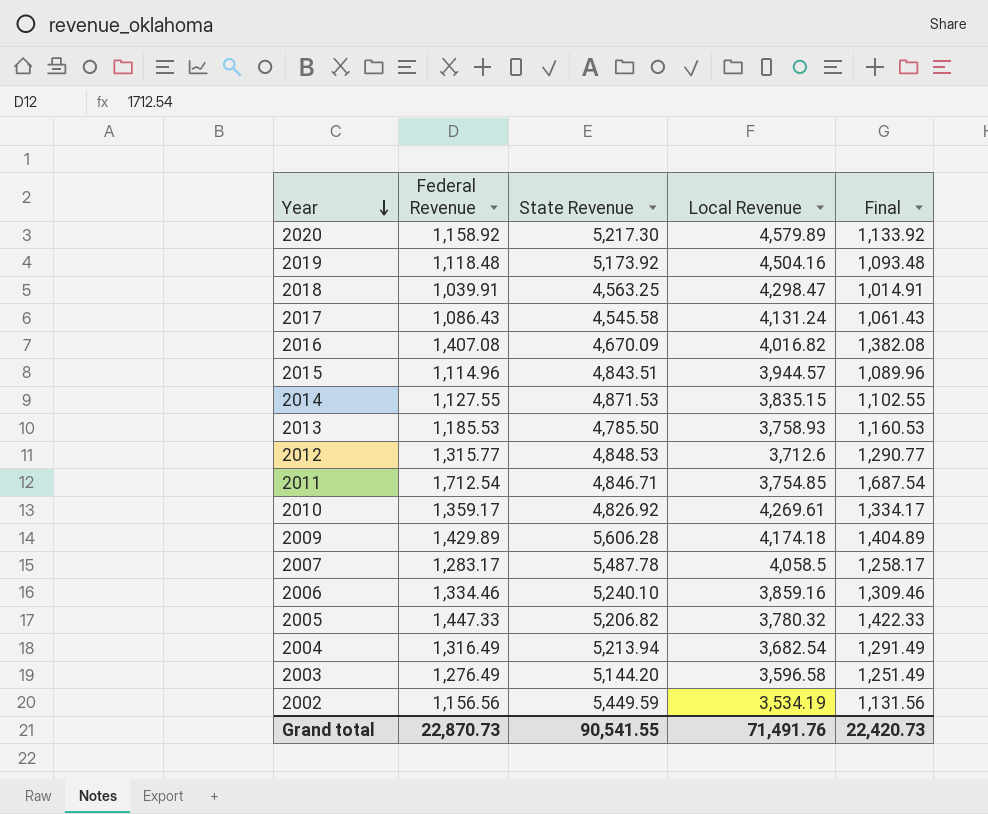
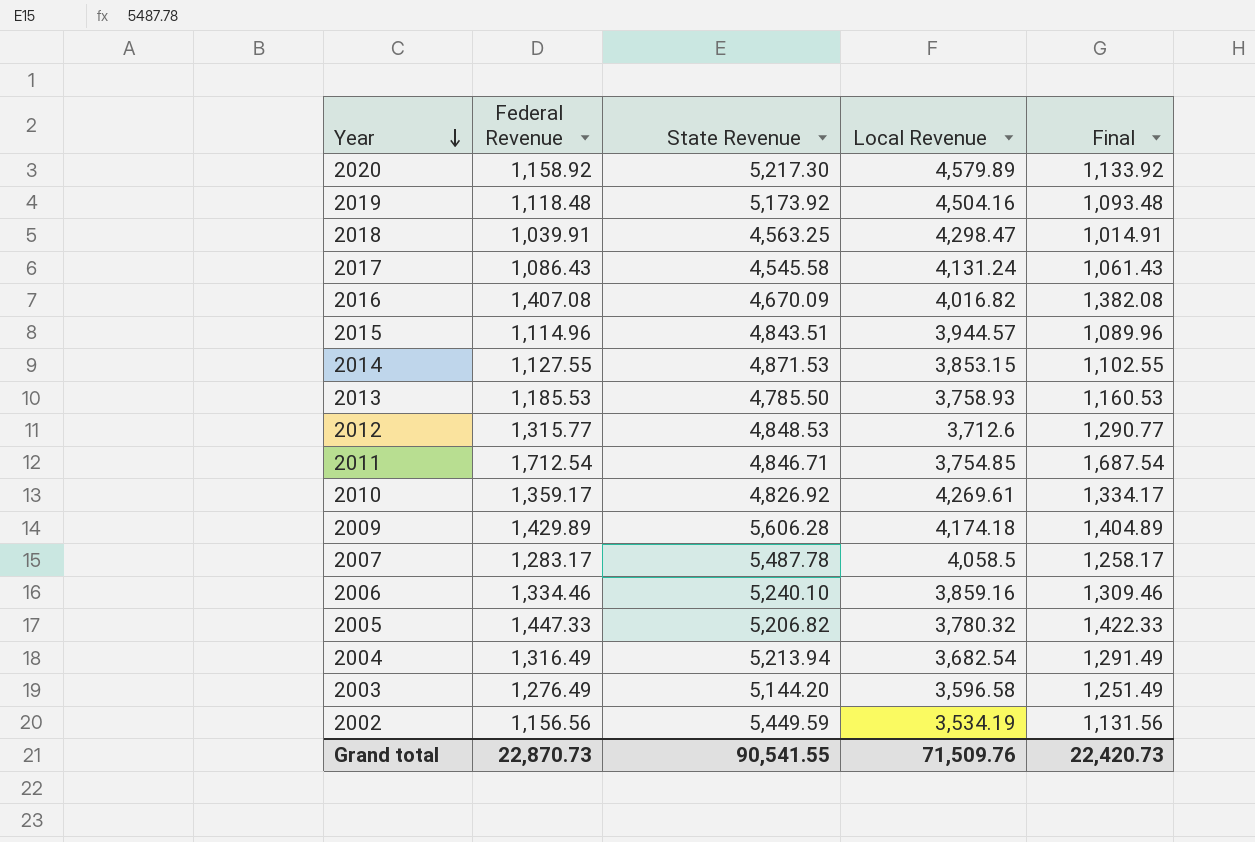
2014 | Local Revenue: 3,835.15 -> 3,853.15
Grand total | Local Revenue: 71,491.76 -> 71,509.76

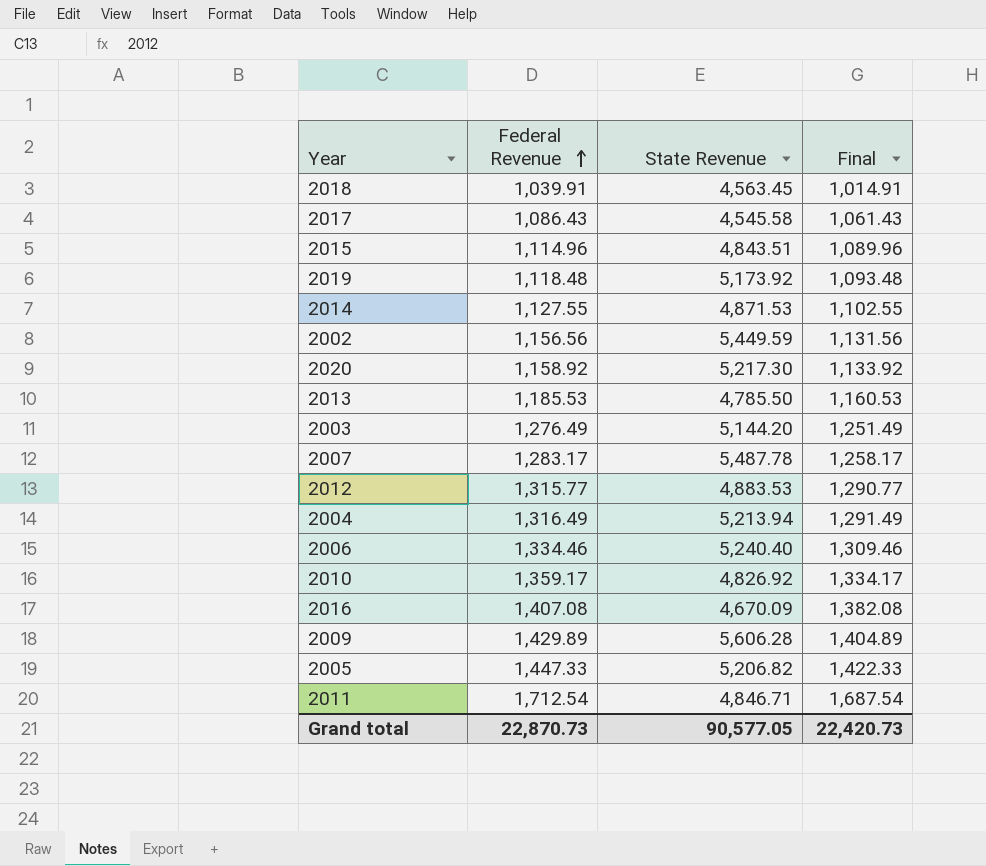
row order: Year descending -> Federal Revenue ascending
column Local Revenue | position: 4 -> none
2018 | State Revenue: 4,563.25 -> 4,563.45
2012 | State Revenue: 4,848.53 -> 4,883.53
2006 | State Revenue: 5,240.10 -> 5,240.40
Grand total | State Revenue: 90,541.55 -> 90,577.05

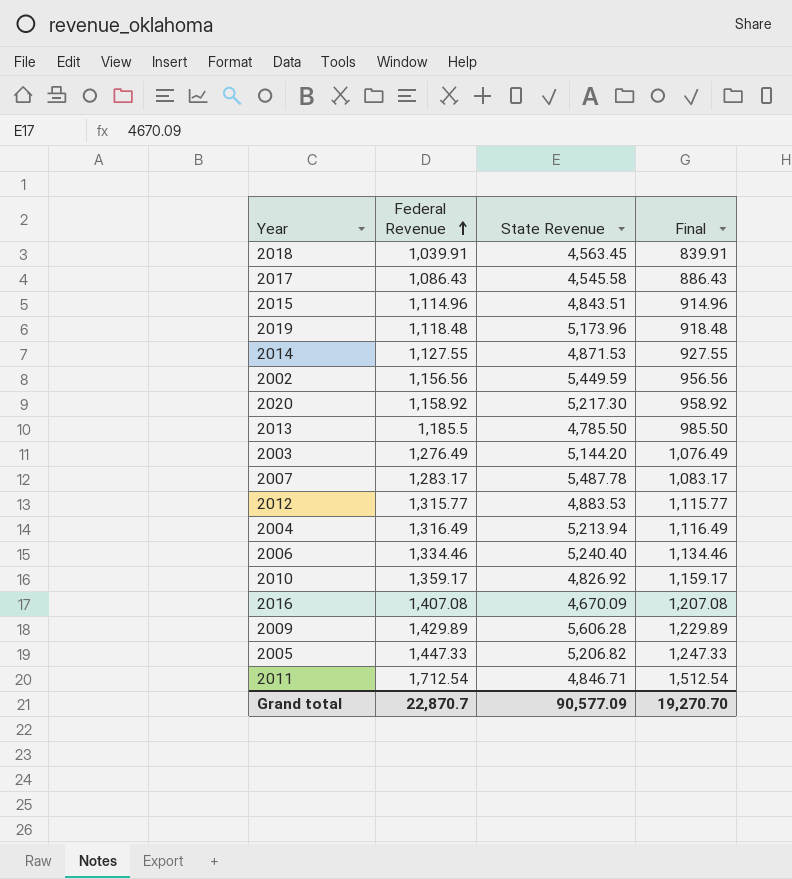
column Final | formula: [Federal Revenue] - 25 -> [Federal Revenue] - 200
2019 | State Revenue: 5,173.92 -> 5,173.96
2013 | Federal Revenue: 1,185.53 -> 1,185.5
Grand total | Federal Revenue: 22,870.73 -> 22,870.7
Grand total | State Revenue: 90,577.05 -> 90,577.09
Grand total | Final: 22,420.73 -> 19,270.70

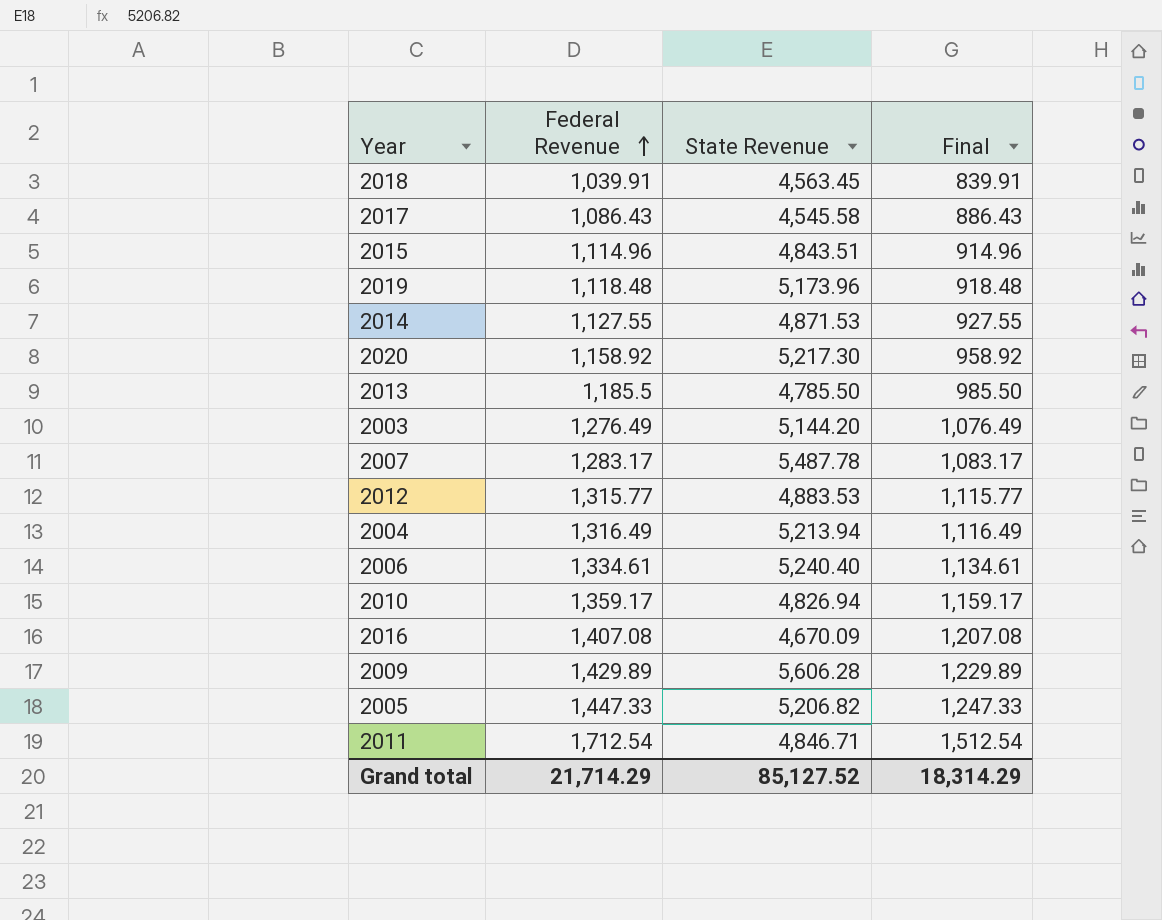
row 2002: 1,156.56 | 5,449.59 | 956.56 -> none
2006 | Federal Revenue: 1,334.46 -> 1,334.61
2006 | Final: 1,134.46 -> 1,134.61
2010 | State Revenue: 4,826.92 -> 4,826.94
Grand total | Federal Revenue: 22,870.7 -> 21,714.29
Grand total | State Revenue: 90,577.09 -> 85,127.52
Grand total | Final: 19,270.70 -> 18,314.29

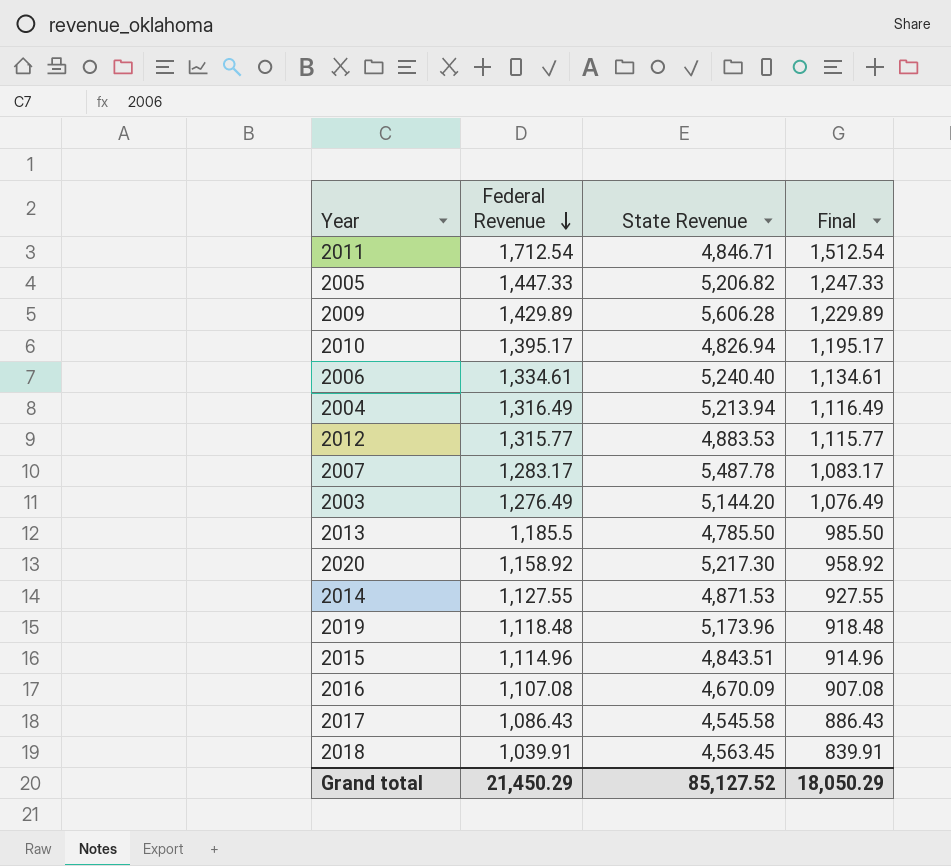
row order: Federal Revenue ascending -> Federal Revenue descending
2010 | Federal Revenue: 1,359.17 -> 1,395.17
2010 | Final: 1,159.17 -> 1,195.17
2016 | Federal Revenue: 1,407.08 -> 1,107.08
2016 | Final: 1,207.08 -> 907.08
Grand total | Federal Revenue: 21,714.29 -> 21,450.29
Grand total | Final: 18,314.29 -> 18,050.29

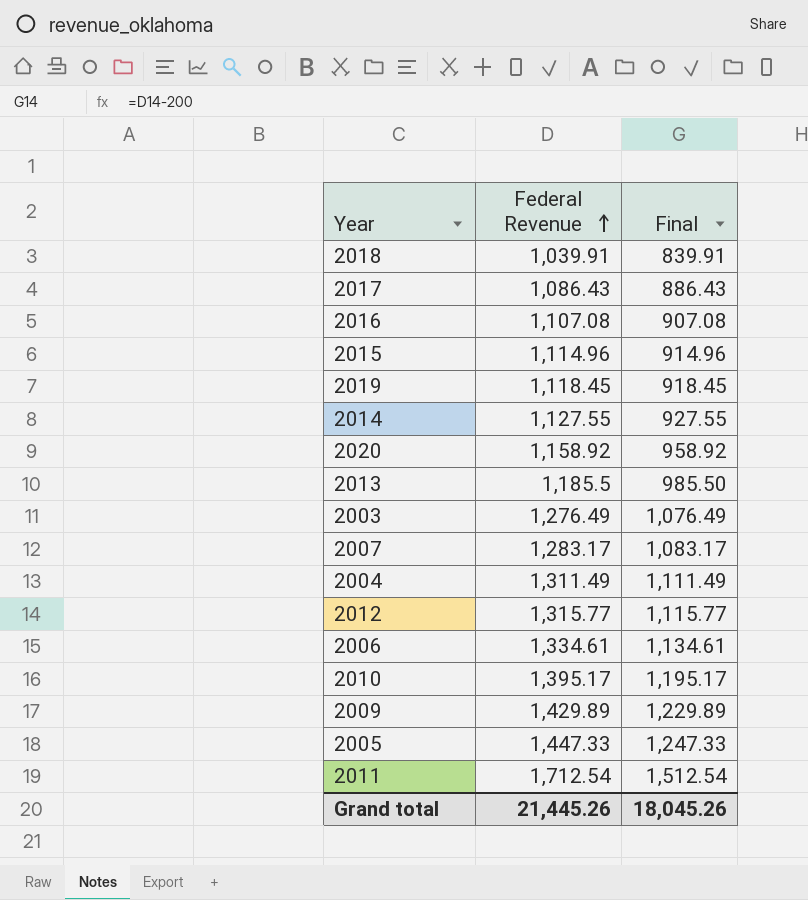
row order: Federal Revenue descending -> Federal Revenue ascending
column State Revenue | position: 3 -> none
2019 | Federal Revenue: 1,118.48 -> 1,118.45
2019 | Final: 918.48 -> 918.45
2004 | Federal Revenue: 1,316.49 -> 1,311.49
2004 | Final: 1,116.49 -> 1,111.49
Grand total | Federal Revenue: 21,450.29 -> 21,445.26
Grand total | Final: 18,050.29 -> 18,045.26

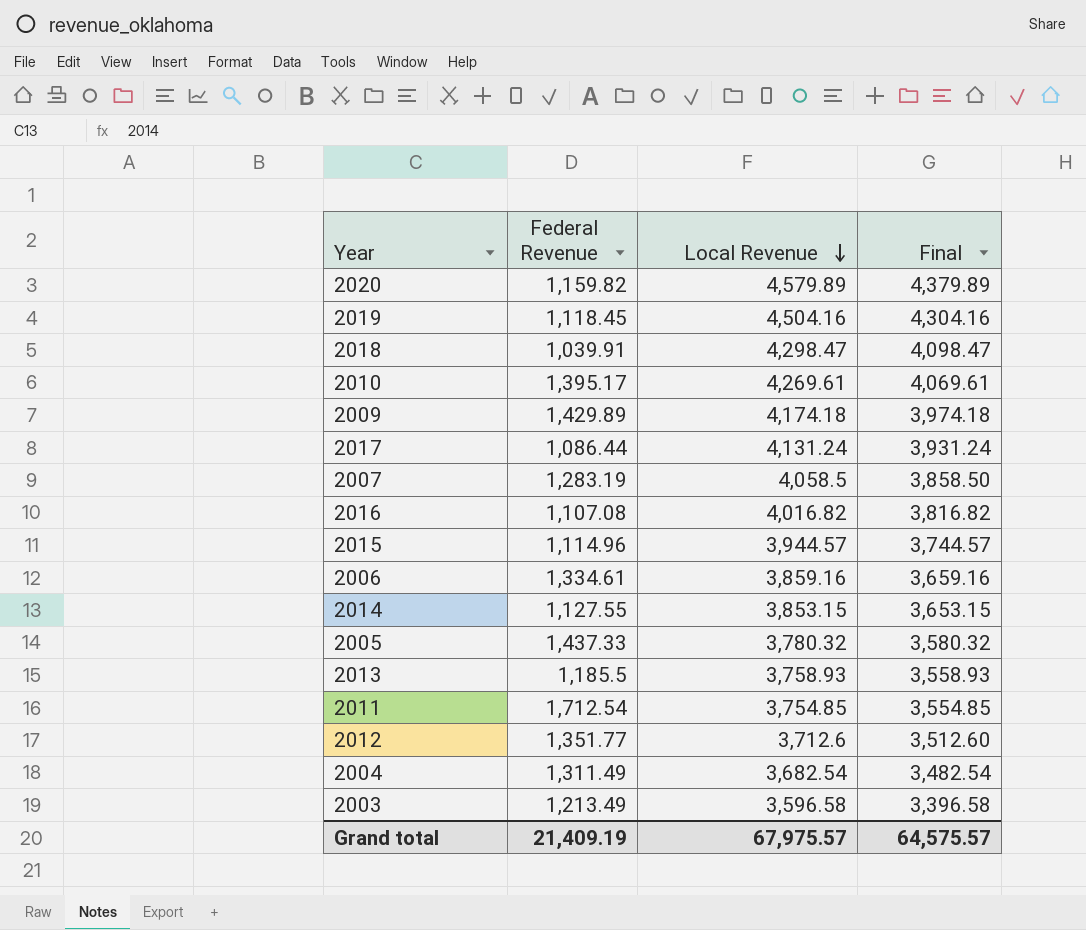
row order: Federal Revenue ascending -> Local Revenue descending
column Local Revenue | position: none -> 3
column Final | formula: [Federal Revenue] - 200 -> [Local Revenue] - 200
2020 | Federal Revenue: 1,158.92 -> 1,159.82
2017 | Federal Revenue: 1,086.43 -> 1,086.44
2007 | Federal Revenue: 1,283.17 -> 1,283.19
2005 | Federal Revenue: 1,447.33 -> 1,437.33
2012 | Federal Revenue: 1,315.77 -> 1,351.77
2003 | Federal Revenue: 1,276.49 -> 1,213.49
Grand total | Federal Revenue: 21,445.26 -> 21,409.19
Grand total | Final: 18,045.26 -> 64,575.57

